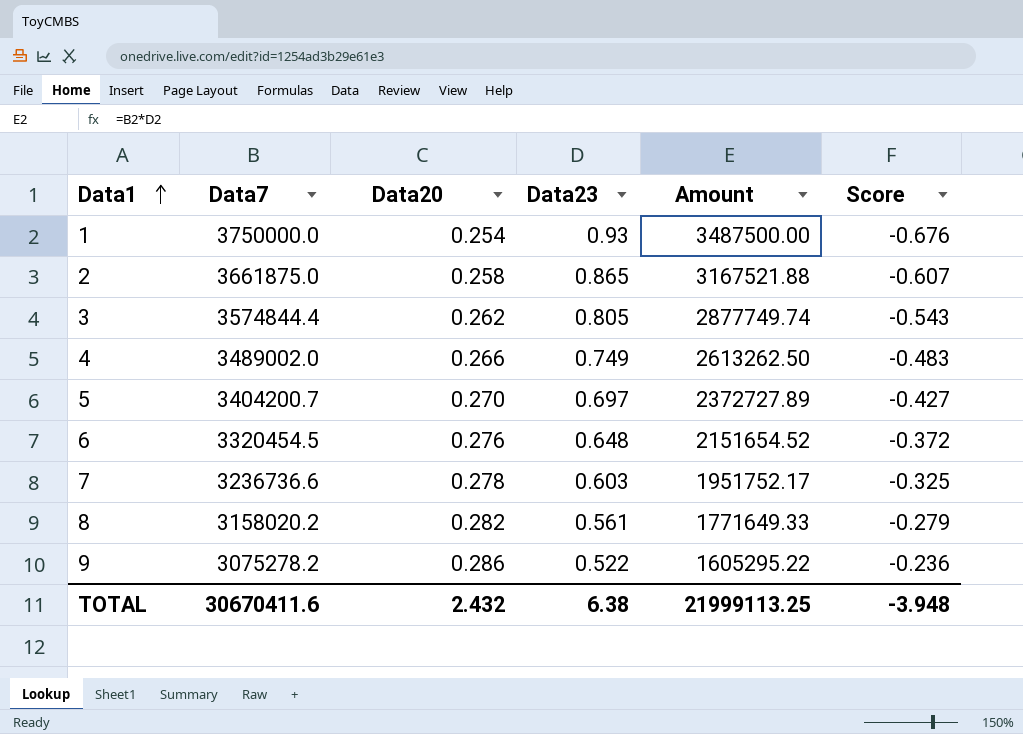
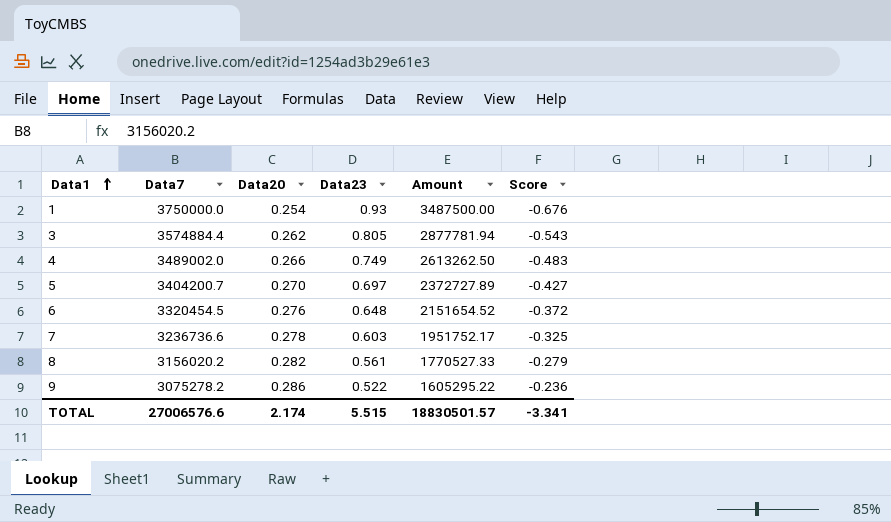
row 2: 3661875.0 | 0.258 | 0.865 | 3167521.88 | -0.607 -> none
3 | Data7: 3574844.4 -> 3574884.4
3 | Amount: 2877749.74 -> 2877781.94
8 | Data7: 3158020.2 -> 3156020.2
8 | Amount: 1771649.33 -> 1770527.33
TOTAL | Data7: 30670411.6 -> 27006576.6
TOTAL | Data20: 2.432 -> 2.174
TOTAL | Data23: 6.38 -> 5.515
TOTAL | Amount: 21999113.25 -> 18830501.57
TOTAL | Score: -3.948 -> -3.341

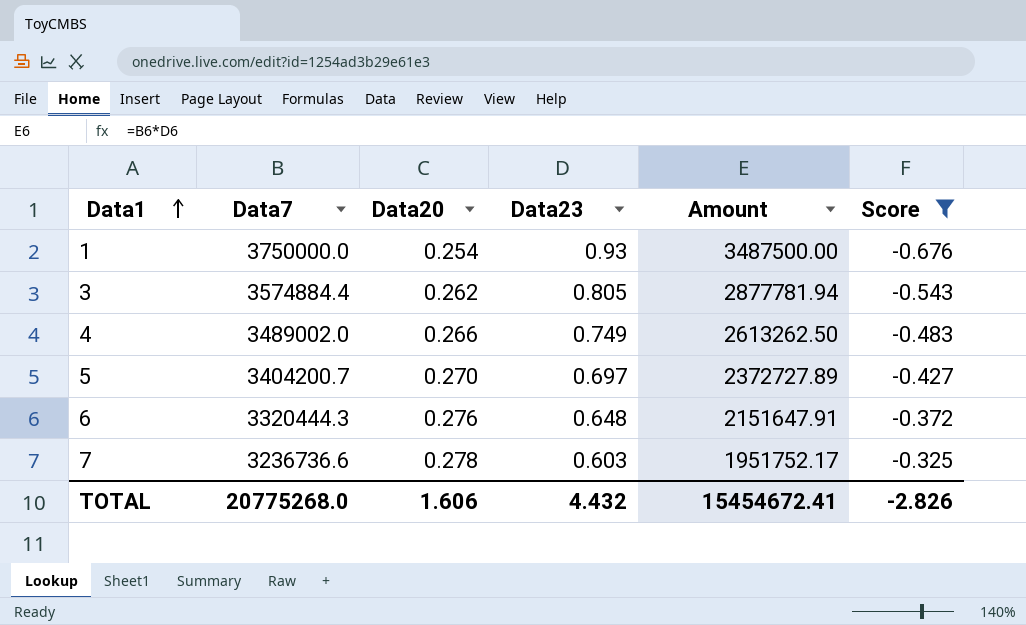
filter: none -> Score <= -0.325
6 | Data7: 3320454.5 -> 3320444.3
6 | Amount: 2151654.52 -> 2151647.91
TOTAL | Data7: 27006576.6 -> 20775268.0
TOTAL | Data20: 2.174 -> 1.606
TOTAL | Data23: 5.515 -> 4.432
TOTAL | Amount: 18830501.57 -> 15454672.41
TOTAL | Score: -3.341 -> -2.826

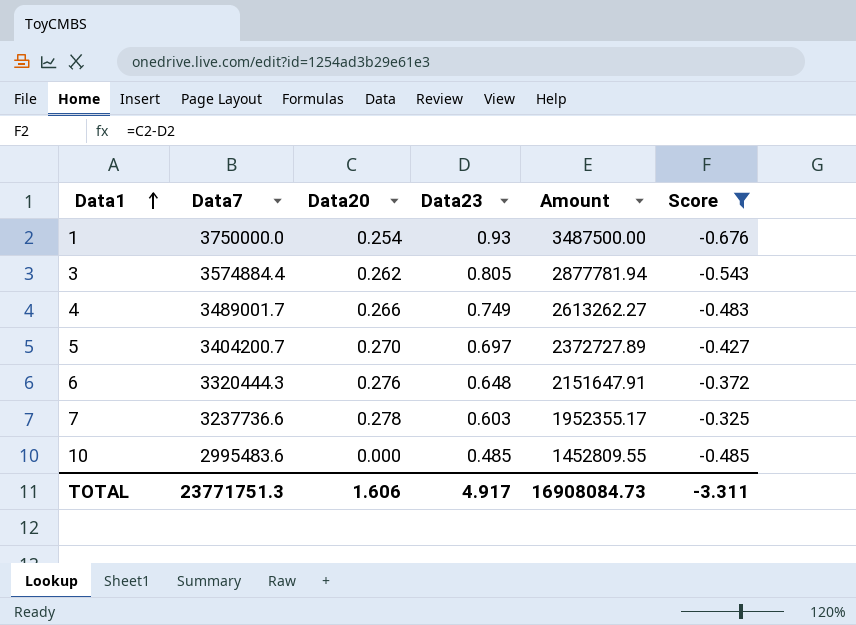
4 | Data7: 3489002.0 -> 3489001.7
4 | Amount: 2613262.50 -> 2613262.27
7 | Data7: 3236736.6 -> 3237736.6
7 | Amount: 1951752.17 -> 1952355.17
row 10: none -> 2995483.6 | 0.000 | 0.485 | 1452809.55 | -0.485
TOTAL | Data7: 20775268.0 -> 23771751.3
TOTAL | Data23: 4.432 -> 4.917
TOTAL | Amount: 15454672.41 -> 16908084.73
TOTAL | Score: -2.826 -> -3.311

